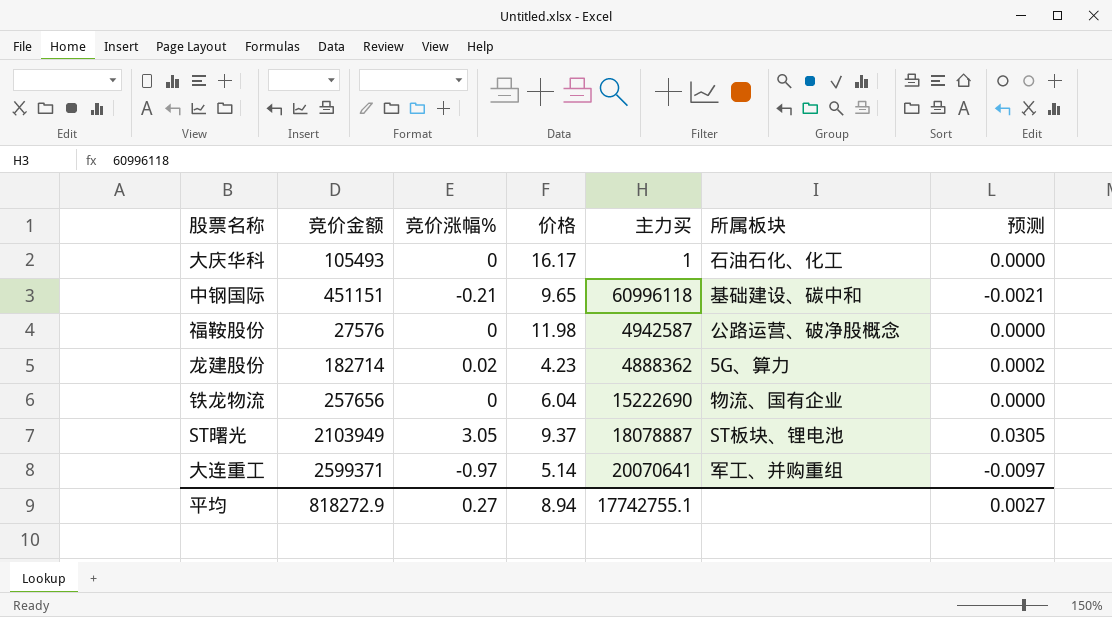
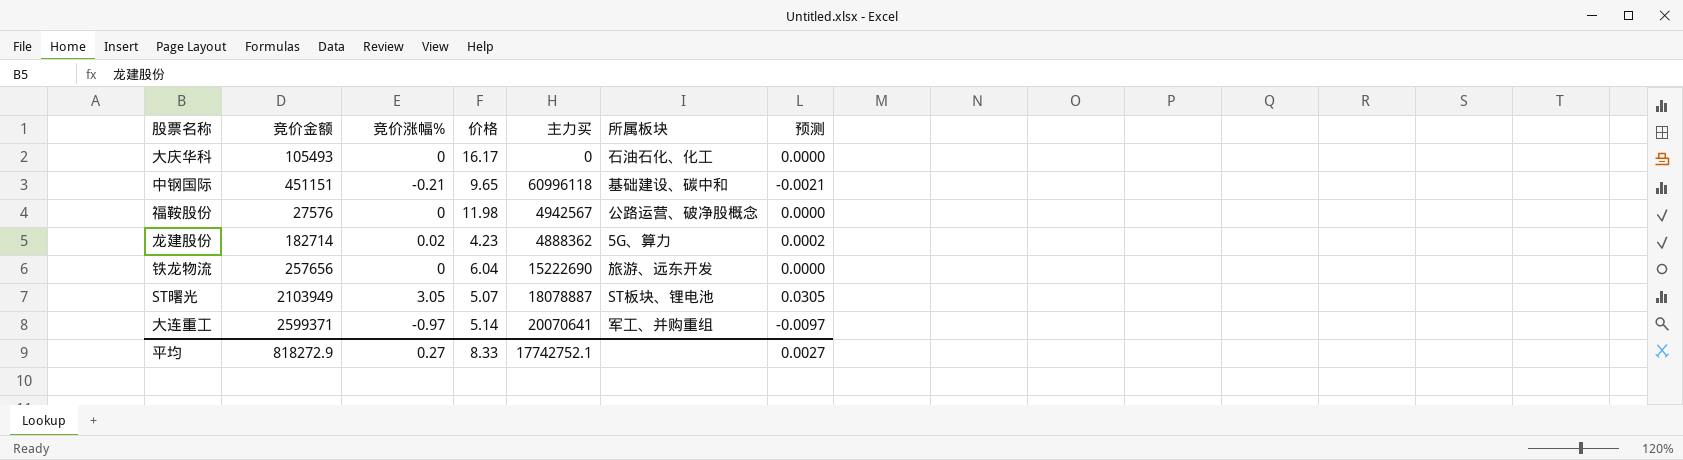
大庆华科 | 主力买: 1 -> 0
福鞍股份 | 主力买: 4942587 -> 4942567
铁龙物流 | 所属板块: 物流、国有企业 -> 旅游、远东开发
ST曙光 | 价格: 9.37 -> 5.07
平均 | 价格: 8.94 -> 8.33
平均 | 主力买: 17742755.1 -> 17742752.1

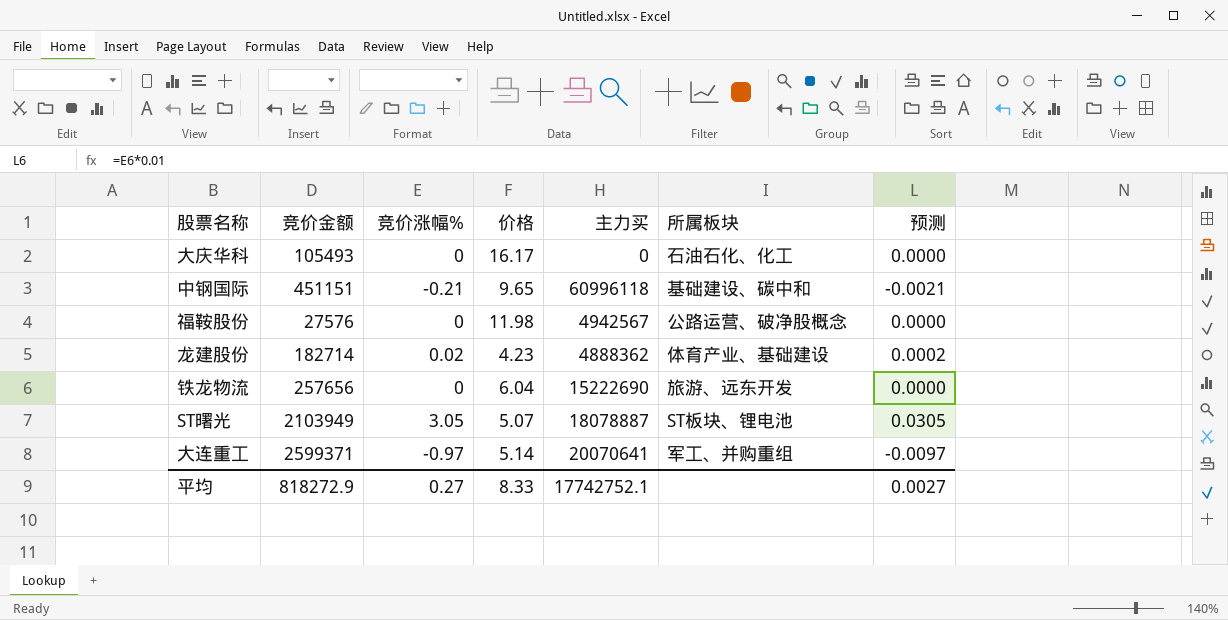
龙建股份 | 所属板块: 5G、算力 -> 体育产业、基础建设

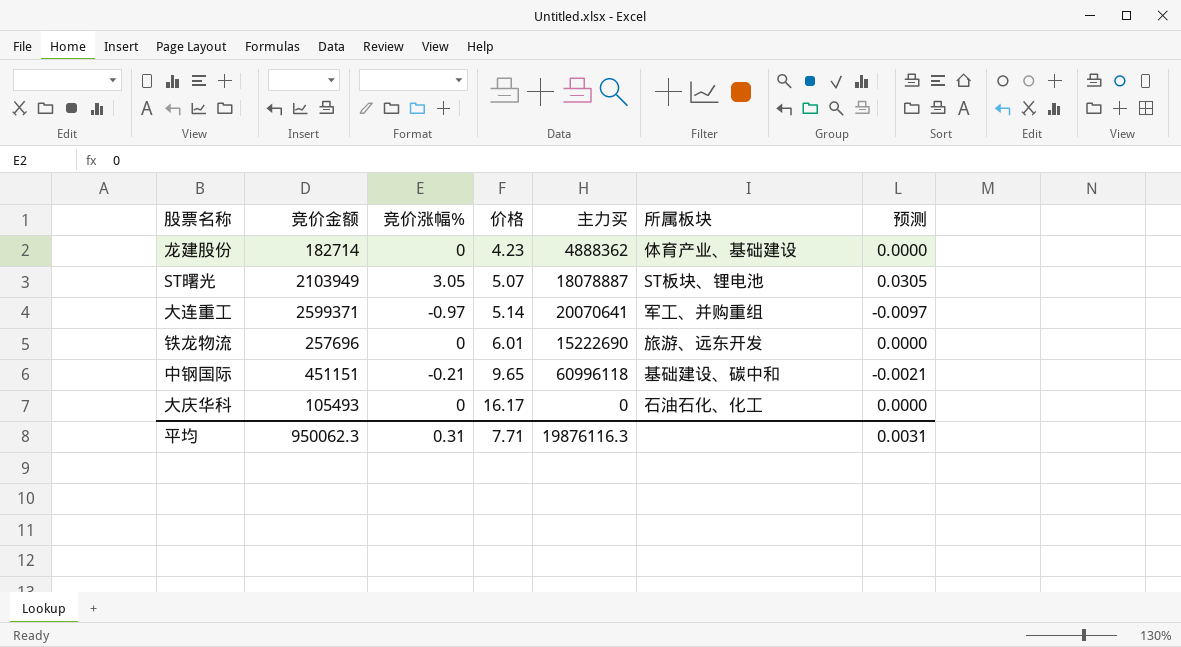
row order: none -> 价格 ascending
row 福鞍股份: 27576 | 0 | 11.98 | 4942567 | 公路运营、破净股概念 | 0.0000 -> none
龙建股份 | 竞价涨幅%: 0.02 -> 0
龙建股份 | 预测: 0.0002 -> 0.0000
铁龙物流 | 竞价金额: 257656 -> 257696
铁龙物流 | 价格: 6.04 -> 6.01
平均 | 竞价金额: 818272.9 -> 950062.3
平均 | 竞价涨幅%: 0.27 -> 0.31
平均 | 价格: 8.33 -> 7.71
平均 | 主力买: 17742752.1 -> 19876116.3
平均 | 预测: 0.0027 -> 0.0031

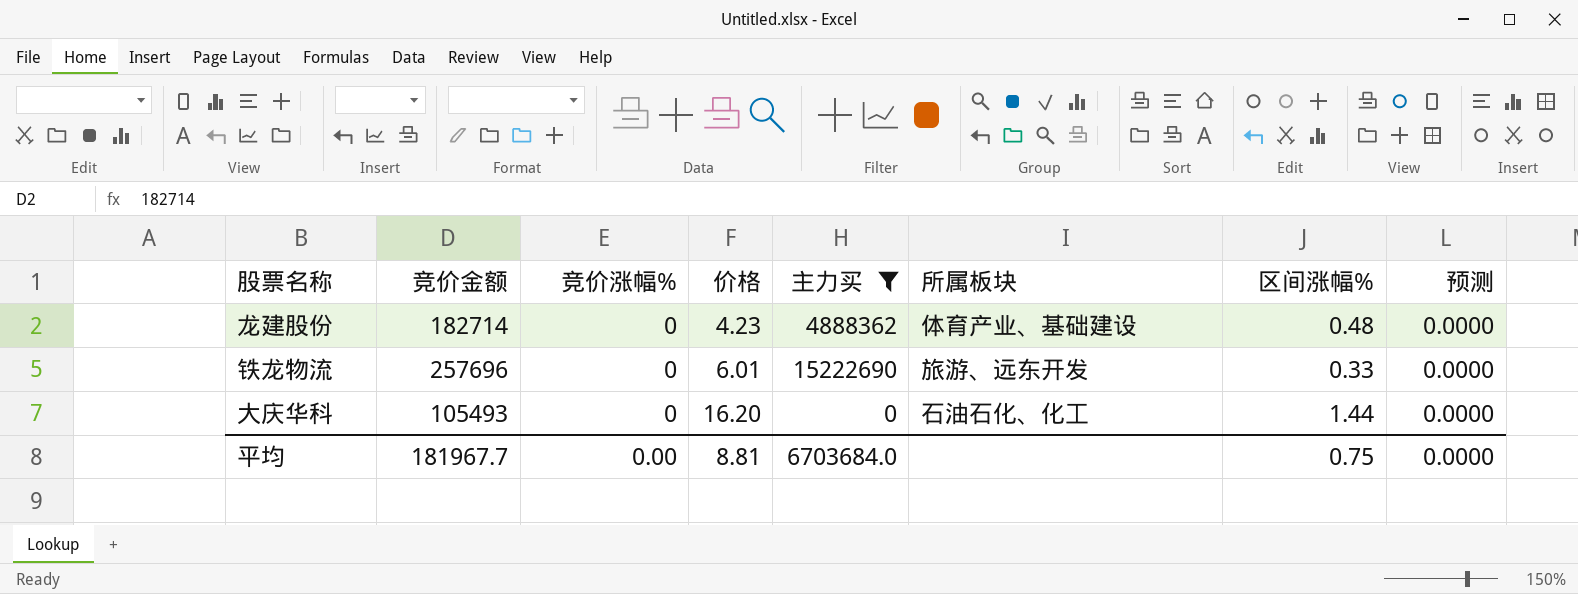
filter: none -> 主力买 <= 15222690
column 区间涨幅% | position: none -> 7
大庆华科 | 价格: 16.17 -> 16.20
平均 | 竞价金额: 950062.3 -> 181967.7
平均 | 竞价涨幅%: 0.31 -> 0.00
平均 | 价格: 7.71 -> 8.81
平均 | 主力买: 19876116.3 -> 6703684.0
平均 | 预测: 0.0031 -> 0.0000

